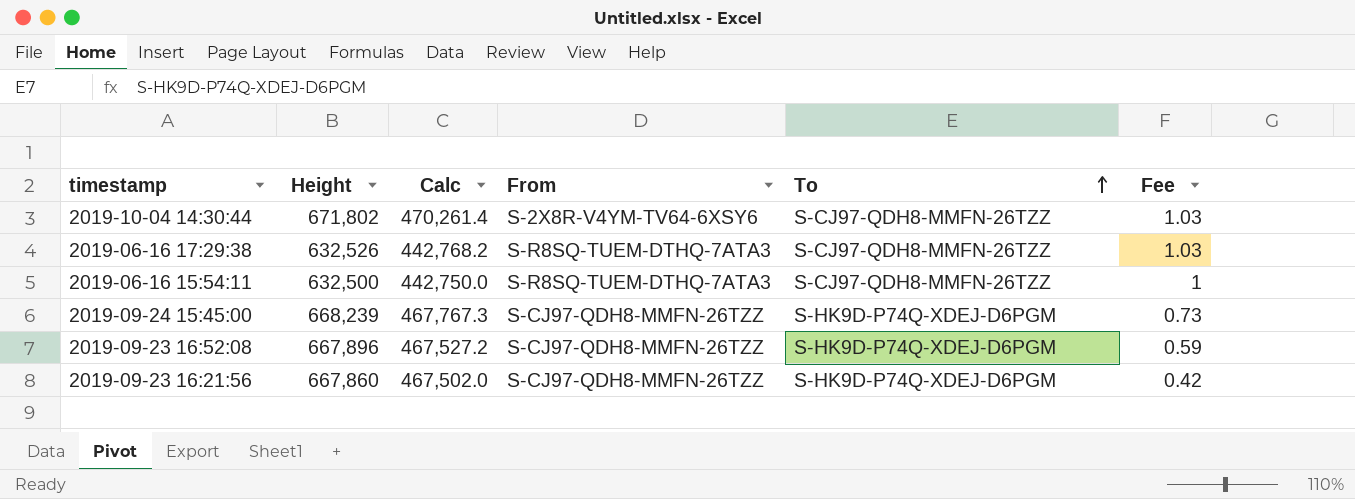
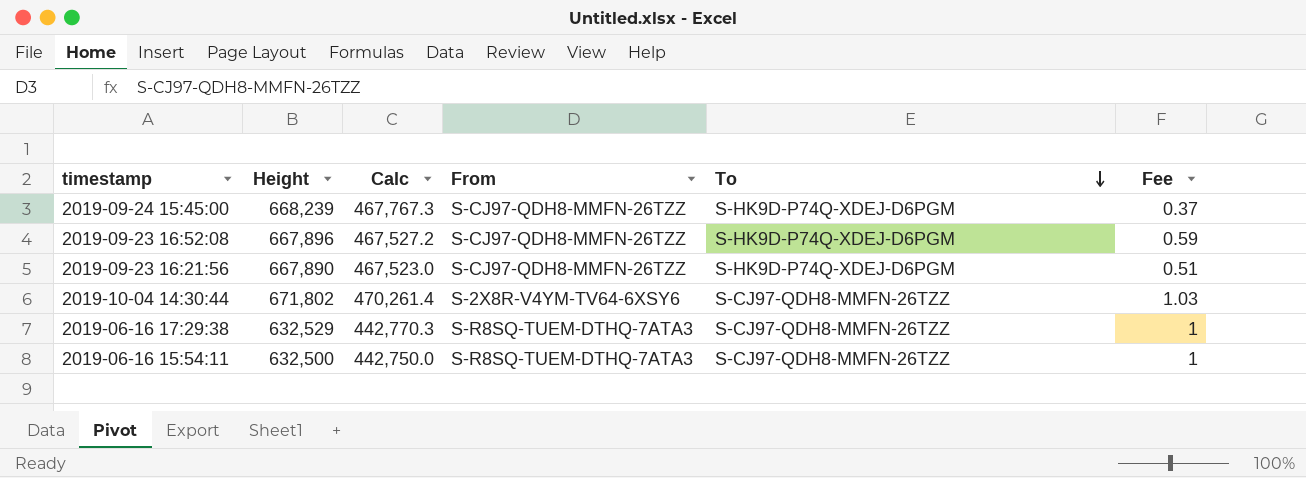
row order: To ascending -> To descending
2019-09-24 15:45:00 | Fee: 0.73 -> 0.37
2019-09-23 16:21:56 | Height: 667,860 -> 667,890
2019-09-23 16:21:56 | Calc: 467,502.0 -> 467,523.0
2019-09-23 16:21:56 | Fee: 0.42 -> 0.51
2019-06-16 17:29:38 | Height: 632,526 -> 632,529
2019-06-16 17:29:38 | Calc: 442,768.2 -> 442,770.3
2019-06-16 17:29:38 | Fee: 1.03 -> 1

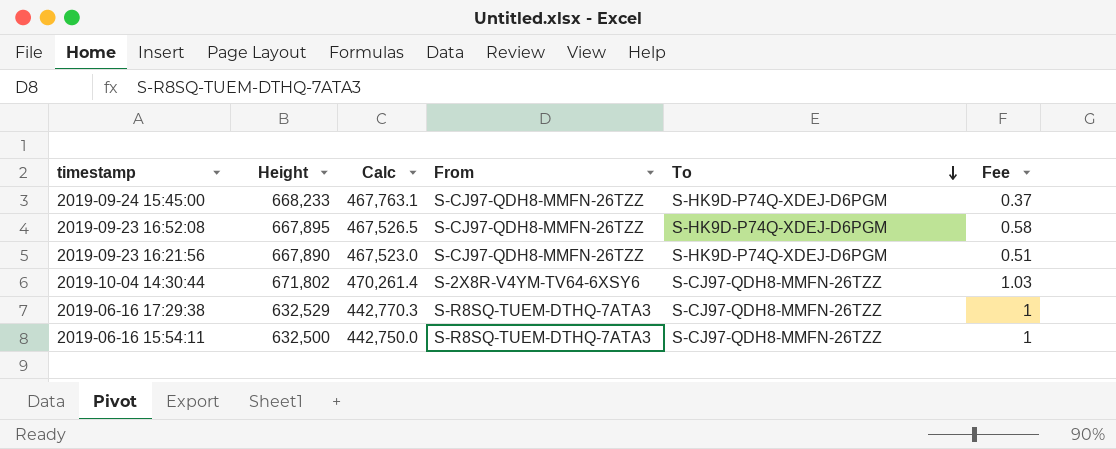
2019-09-24 15:45:00 | Height: 668,239 -> 668,233
2019-09-24 15:45:00 | Calc: 467,767.3 -> 467,763.1
2019-09-23 16:52:08 | Height: 667,896 -> 667,895
2019-09-23 16:52:08 | Calc: 467,527.2 -> 467,526.5
2019-09-23 16:52:08 | Fee: 0.59 -> 0.58

